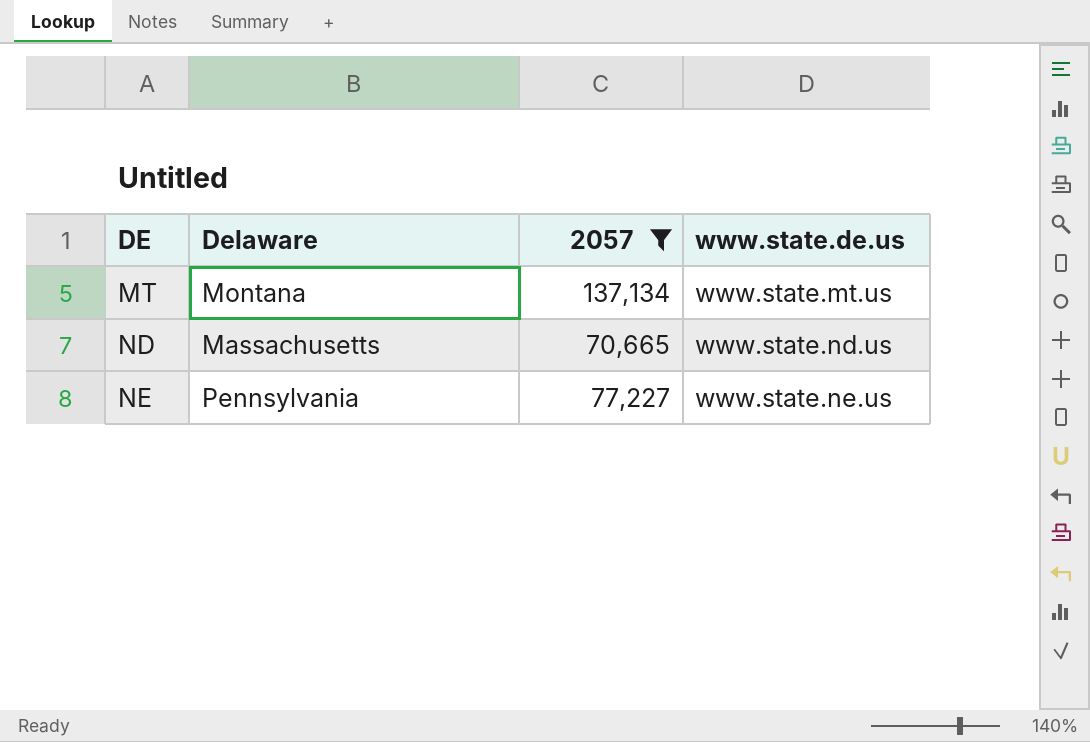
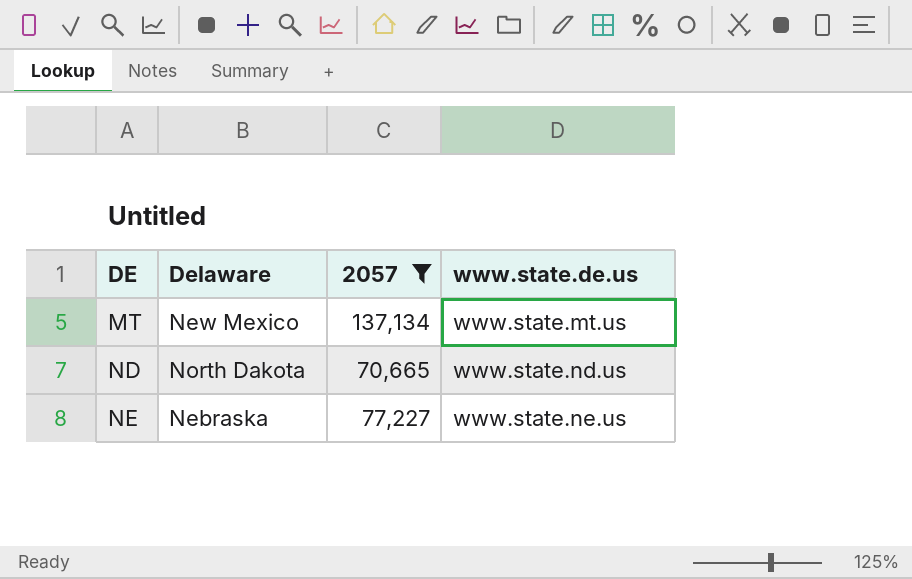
MT | Delaware: Montana -> New Mexico
ND | Delaware: Massachusetts -> North Dakota
NE | Delaware: Pennsylvania -> Nebraska

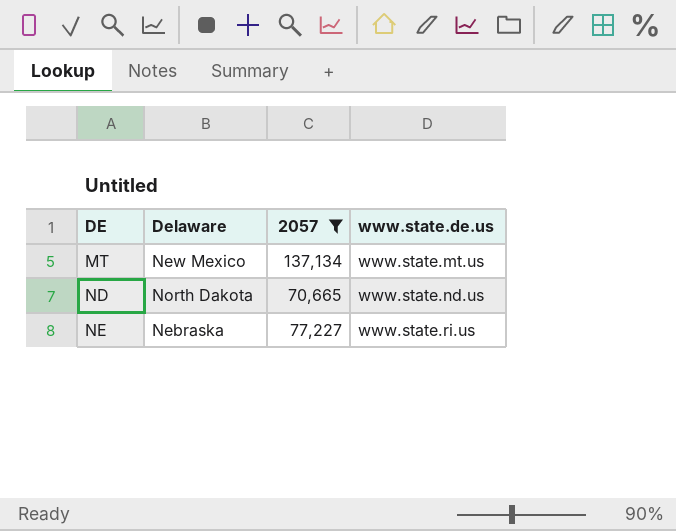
NE | www.state.de.us: www.state.ne.us -> www.state.ri.us

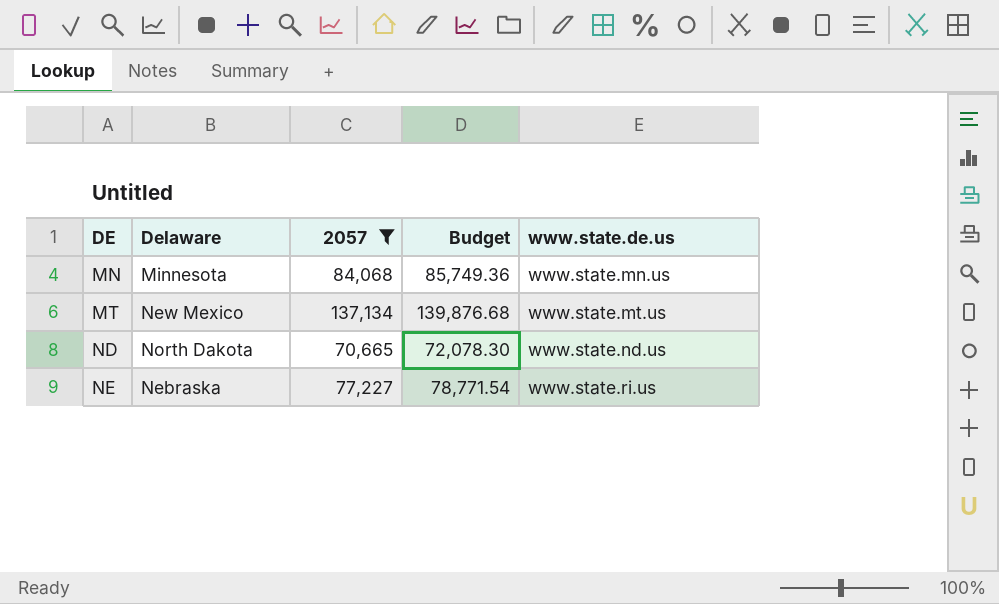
column Budget | formula: none -> [2057] * 1.02
row MN: none -> Minnesota | 84,068 | 85,749.36 | www.state.mn.us

